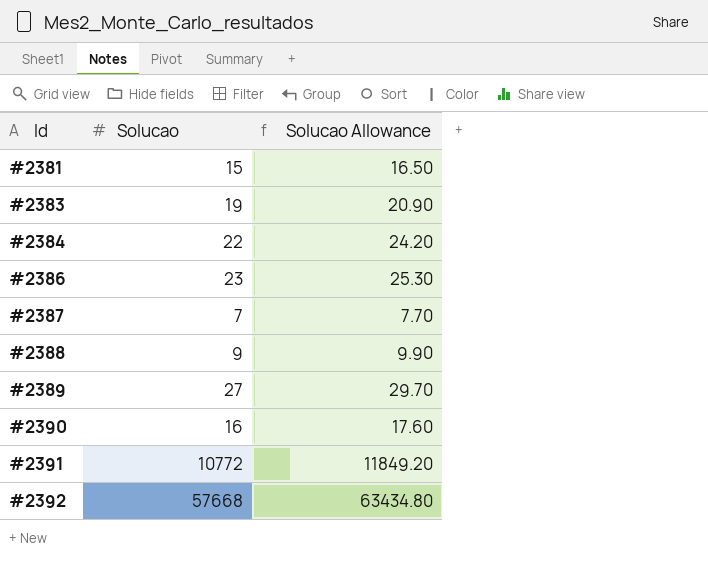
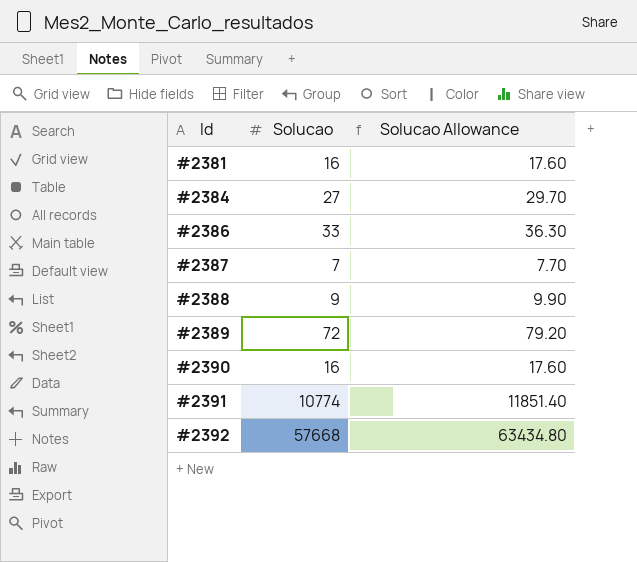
row #2383: 19 | 20.90 -> none
#2381 | Solucao: 15 -> 16
#2381 | Solucao Allowance: 16.50 -> 17.60
#2384 | Solucao: 22 -> 27
#2384 | Solucao Allowance: 24.20 -> 29.70
#2386 | Solucao: 23 -> 33
#2386 | Solucao Allowance: 25.30 -> 36.30
#2389 | Solucao: 27 -> 72
#2389 | Solucao Allowance: 29.70 -> 79.20
#2391 | Solucao: 10772 -> 10774
#2391 | Solucao Allowance: 11849.20 -> 11851.40

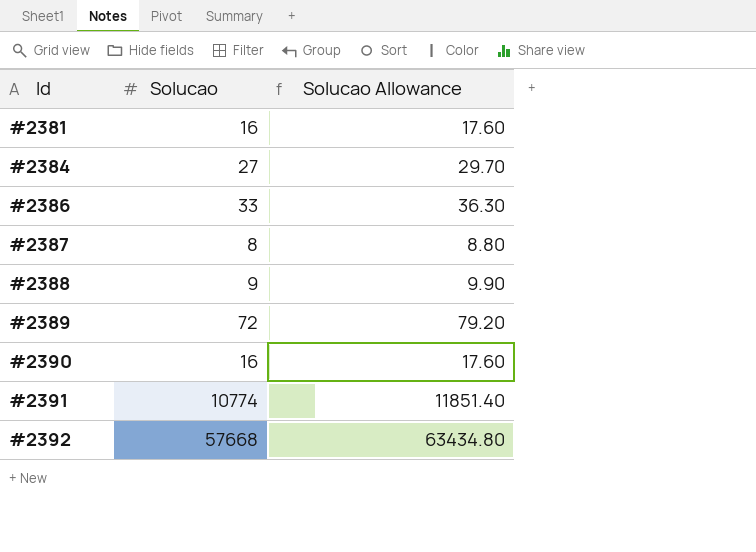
#2387 | Solucao: 7 -> 8
#2387 | Solucao Allowance: 7.70 -> 8.80

